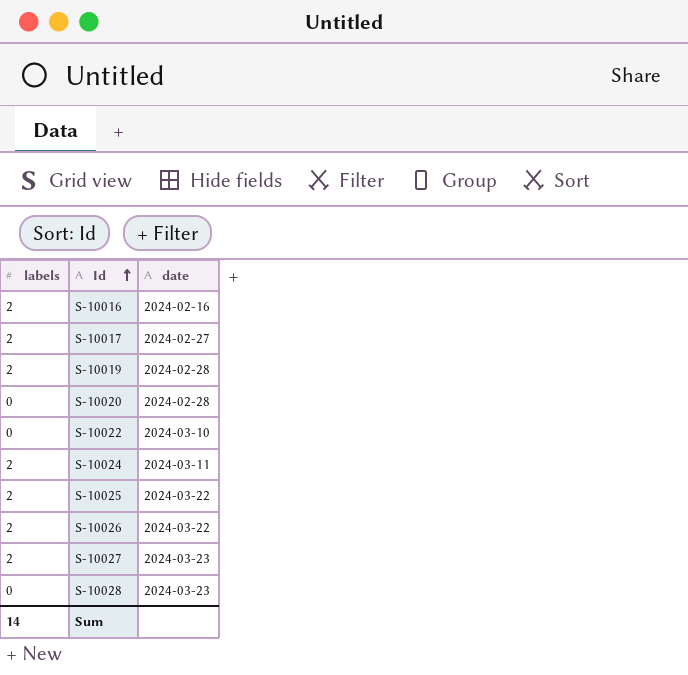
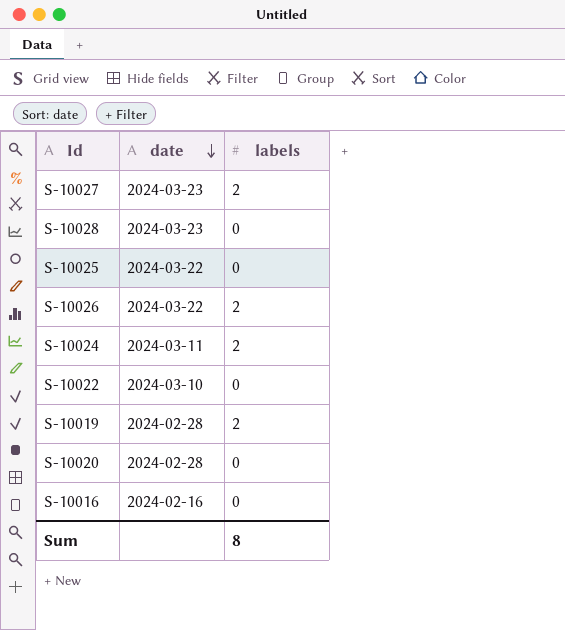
row order: Id ascending -> date descending
column labels | position: 1 -> 3
row S-10017: 2 | 2024-02-27 -> none
S-10025 | labels: 2 -> 0
S-10016 | labels: 2 -> 0
Sum | labels: 14 -> 8

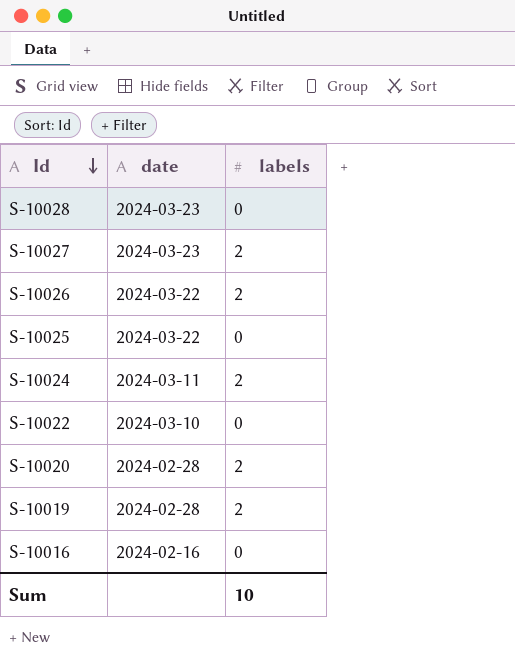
row order: date descending -> Id descending
S-10020 | labels: 0 -> 2
Sum | labels: 8 -> 10

